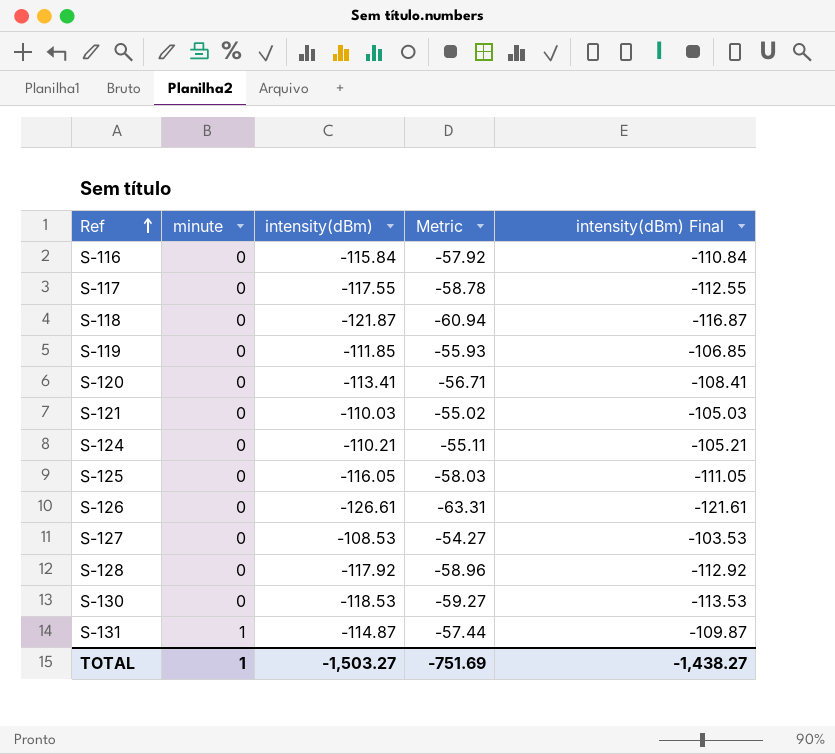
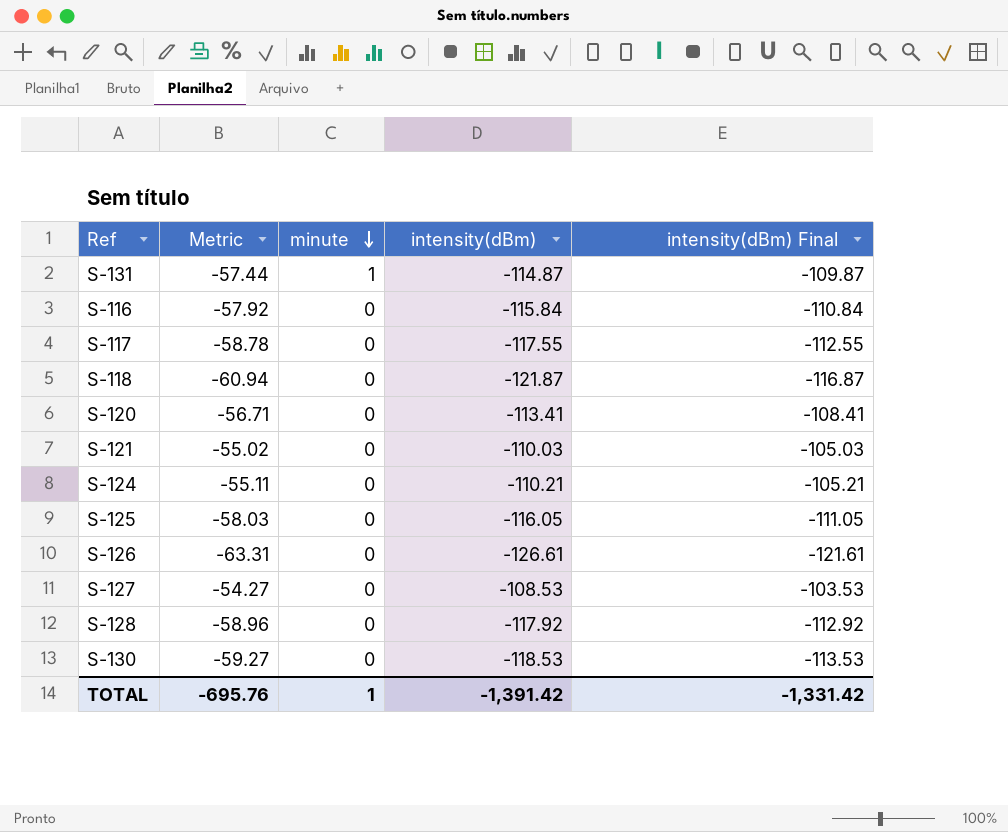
row order: Ref ascending -> minute descending
column Metric | position: 4 -> 2
row S-119: 0 | -111.85 | -55.93 | -106.85 -> none
TOTAL | Metric: -751.69 -> -695.76
TOTAL | intensity(dBm): -1,503.27 -> -1,391.42
TOTAL | intensity(dBm) Final: -1,438.27 -> -1,331.42

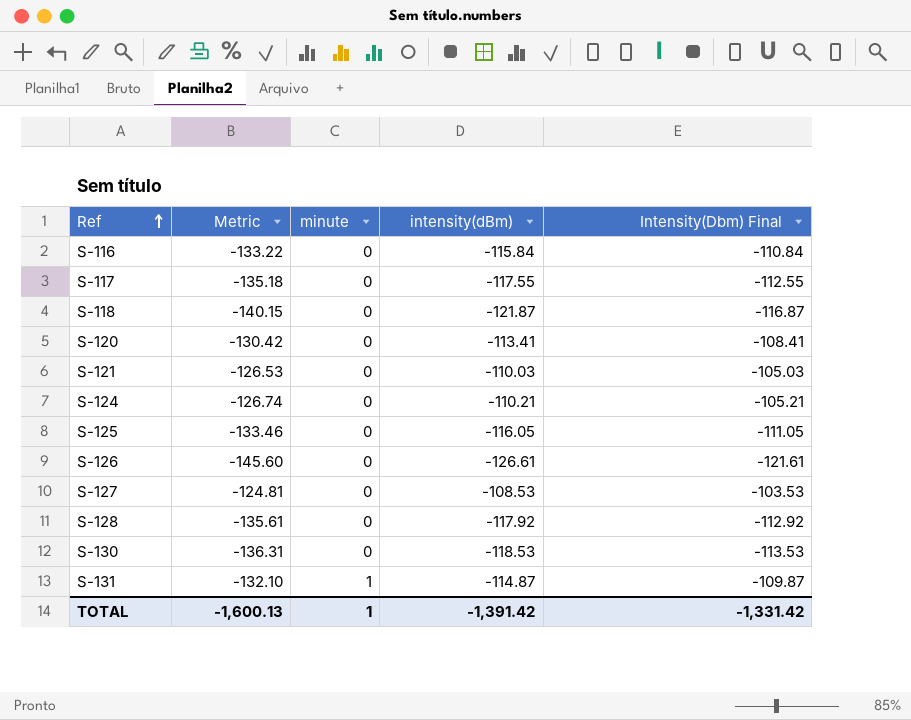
row order: minute descending -> Ref ascending
column Metric | formula: [intensity(dBm)] * 0.5 -> [intensity(dBm)] * 1.15
column name: intensity(dBm) Final -> Intensity(Dbm) Final
TOTAL | Metric: -695.76 -> -1,600.13

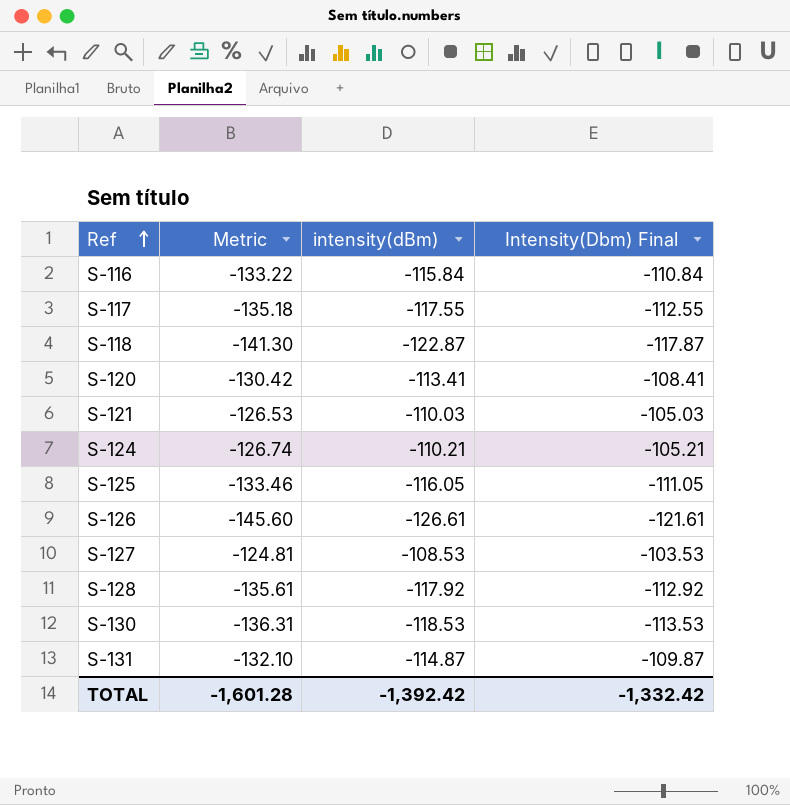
column minute | position: 3 -> none
S-118 | Metric: -140.15 -> -141.30
S-118 | intensity(dBm): -121.87 -> -122.87
S-118 | Intensity(Dbm) Final: -116.87 -> -117.87
TOTAL | Metric: -1,600.13 -> -1,601.28
TOTAL | intensity(dBm): -1,391.42 -> -1,392.42
TOTAL | Intensity(Dbm) Final: -1,331.42 -> -1,332.42

